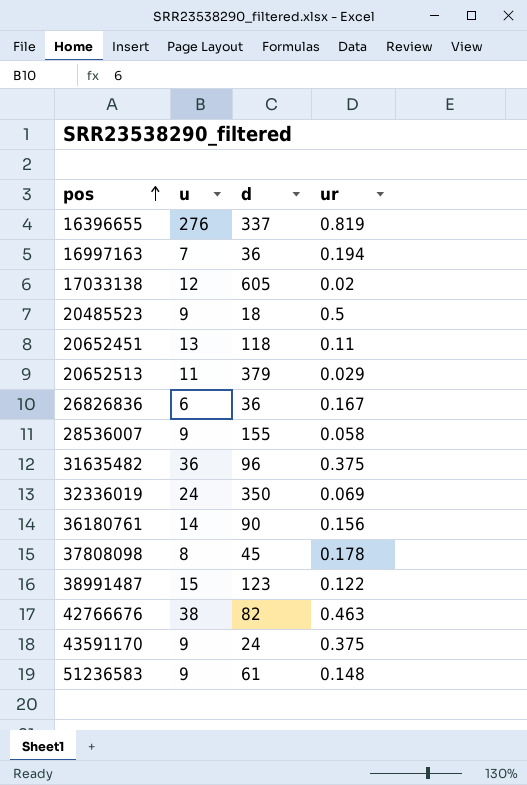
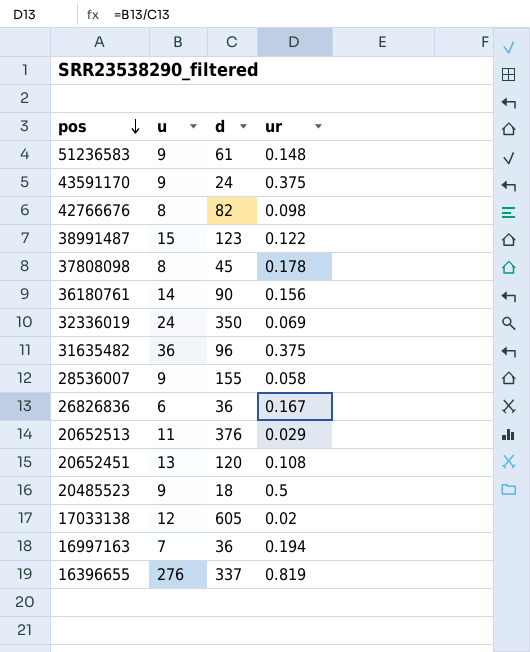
row order: pos ascending -> pos descending
42766676 | u: 38 -> 8
42766676 | ur: 0.463 -> 0.098
20652513 | d: 379 -> 376
20652451 | d: 118 -> 120
20652451 | ur: 0.11 -> 0.108

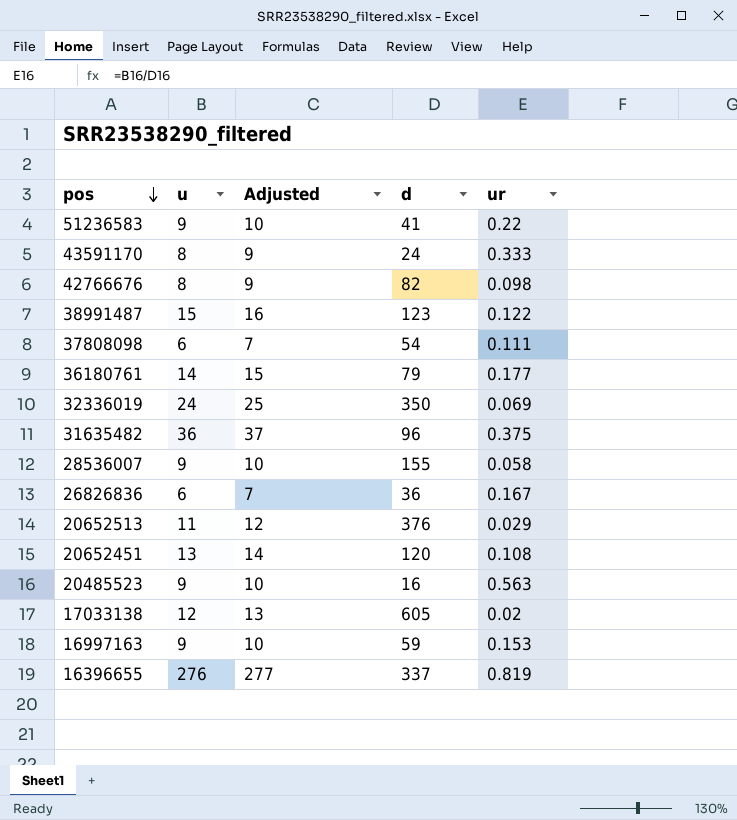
column Adjusted | formula: none -> [u] + 1
51236583 | d: 61 -> 41
51236583 | ur: 0.148 -> 0.22
43591170 | u: 9 -> 8
43591170 | ur: 0.375 -> 0.333
37808098 | u: 8 -> 6
37808098 | d: 45 -> 54
37808098 | ur: 0.178 -> 0.111
36180761 | d: 90 -> 79
36180761 | ur: 0.156 -> 0.177
20485523 | d: 18 -> 16
20485523 | ur: 0.5 -> 0.563
16997163 | u: 7 -> 9
16997163 | d: 36 -> 59
16997163 | ur: 0.194 -> 0.153

